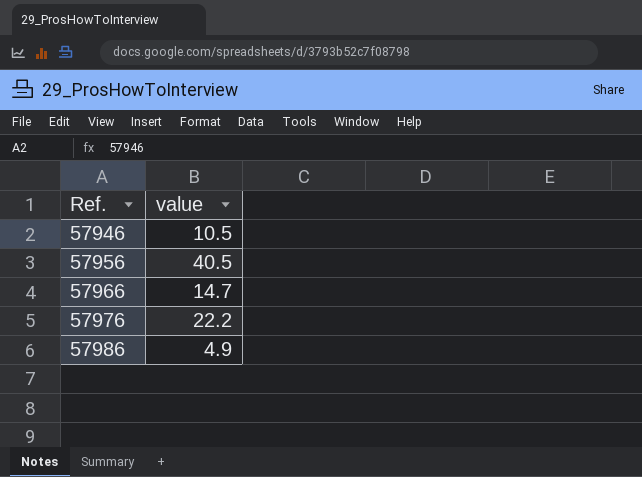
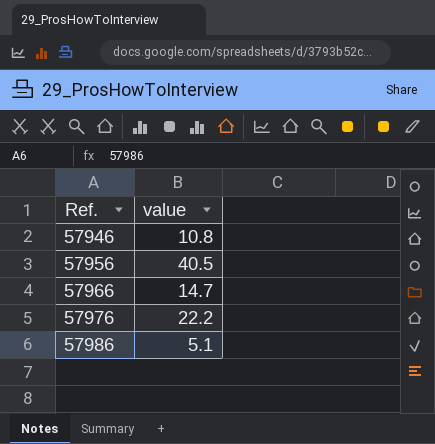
57946 | value: 10.5 -> 10.8
57986 | value: 4.9 -> 5.1

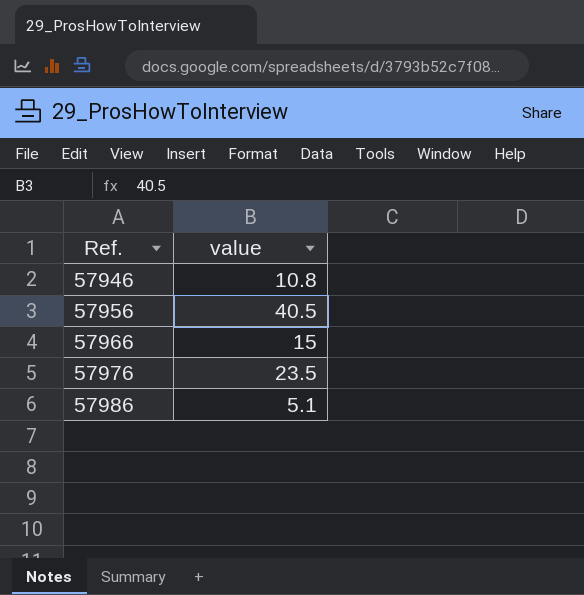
57966 | value: 14.7 -> 15
57976 | value: 22.2 -> 23.5

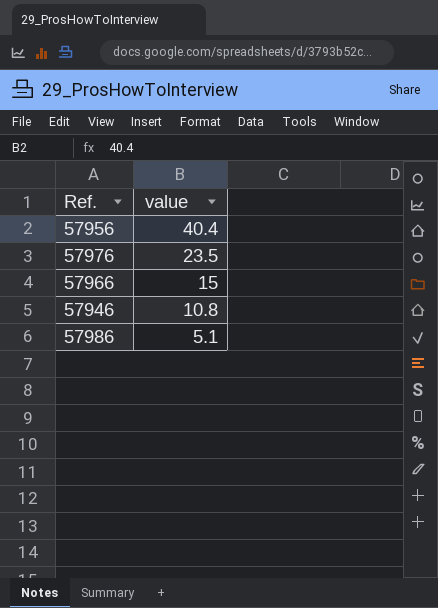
row order: Ref. ascending -> value descending
57956 | value: 40.5 -> 40.4

